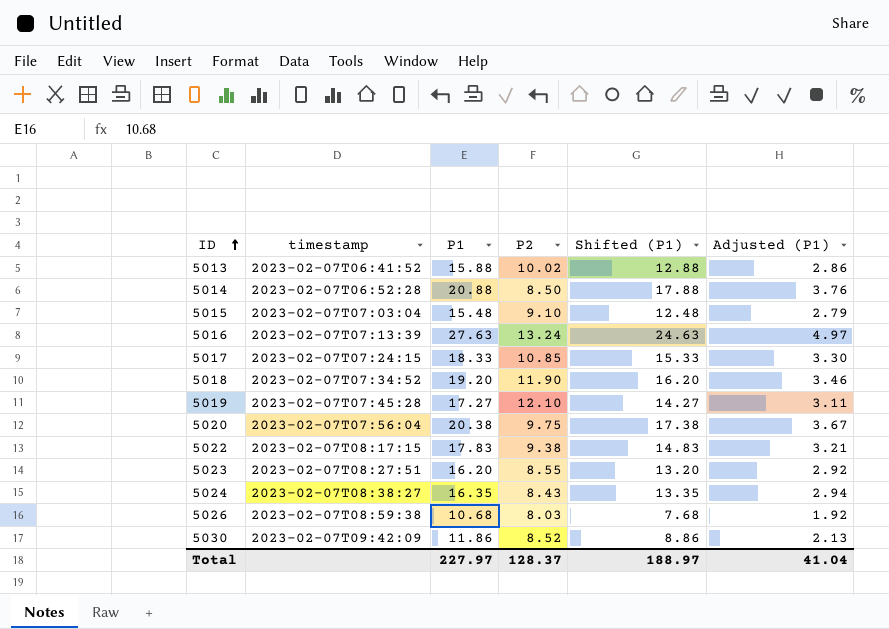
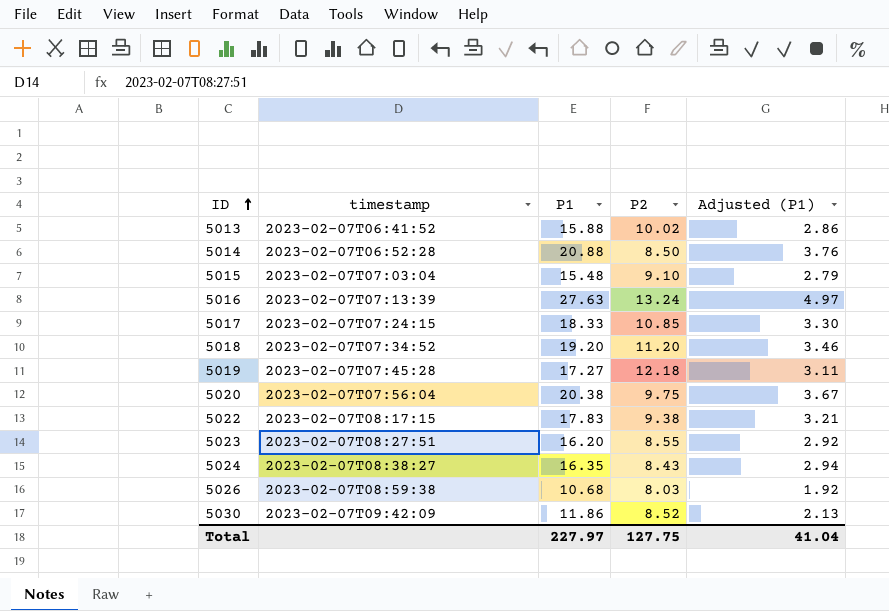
column Shifted (P1) | formula: [P1] - 3 -> none
5018 | P2: 11.90 -> 11.20
5019 | P2: 12.10 -> 12.18
Total | P2: 128.37 -> 127.75

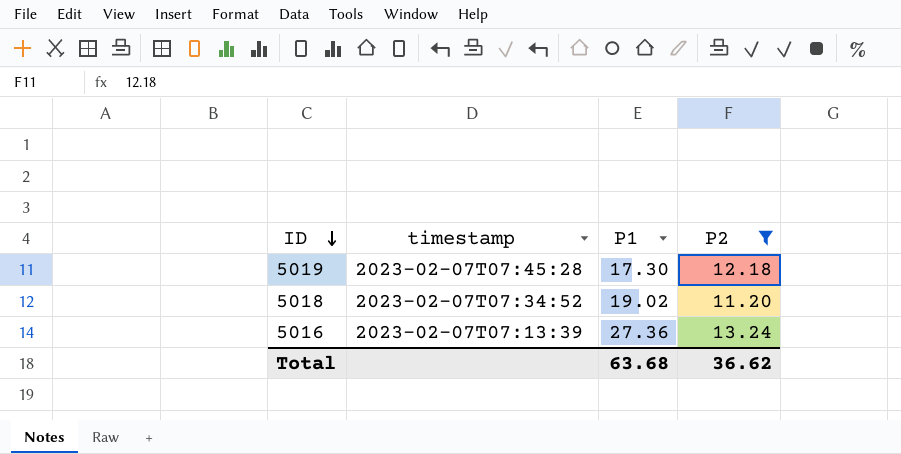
filter: none -> P2 >= 11.20
row order: ID ascending -> ID descending
column Adjusted (P1) | formula: [P1] * 0.18 -> none
5019 | P1: 17.27 -> 17.30
5018 | P1: 19.20 -> 19.02
5016 | P1: 27.63 -> 27.36
Total | P1: 227.97 -> 63.68
Total | P2: 127.75 -> 36.62

